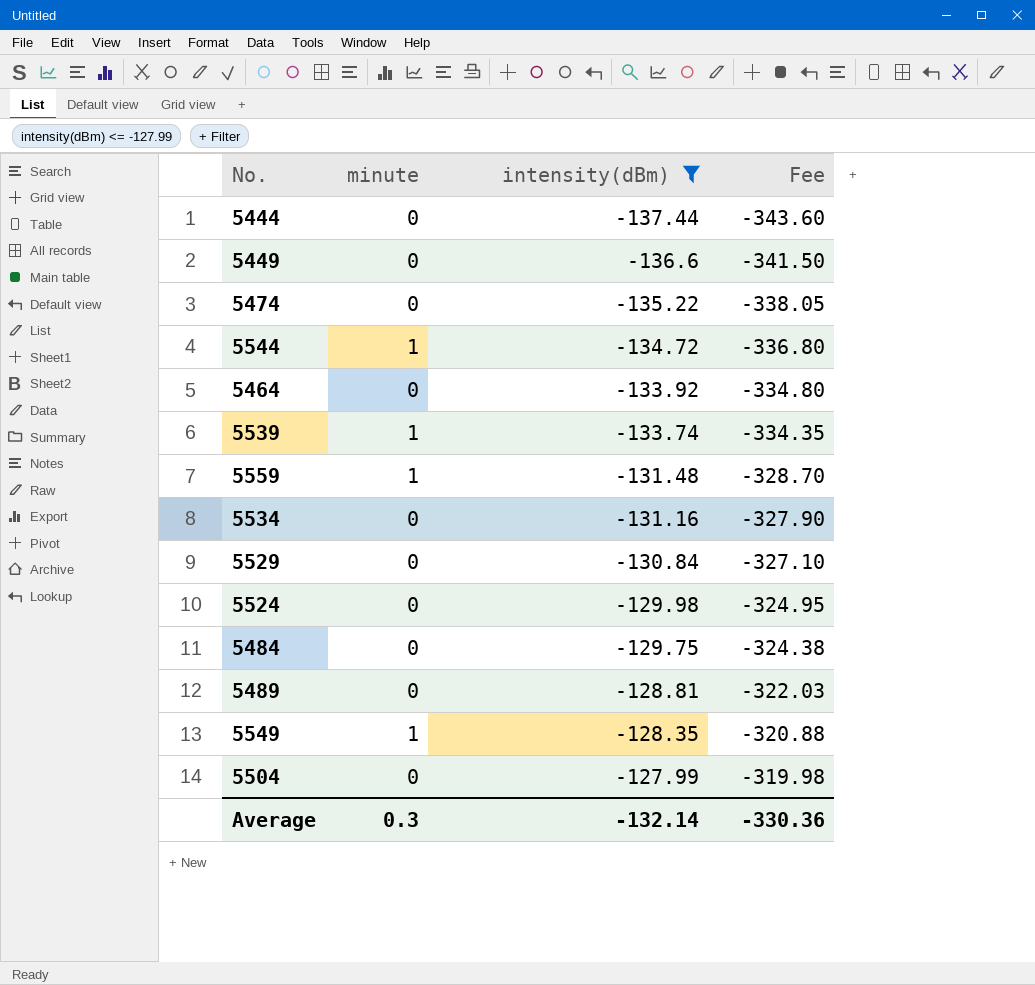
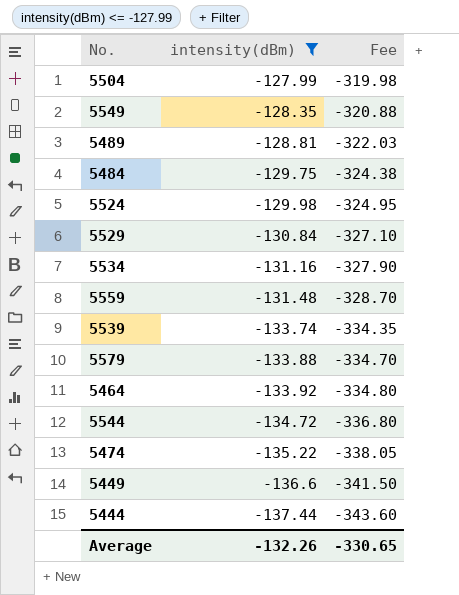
row order: intensity(dBm) ascending -> intensity(dBm) descending
column minute | position: 2 -> none
row 5579: none -> -133.88 | -334.70
Average | intensity(dBm): -132.14 -> -132.26
Average | Fee: -330.36 -> -330.65

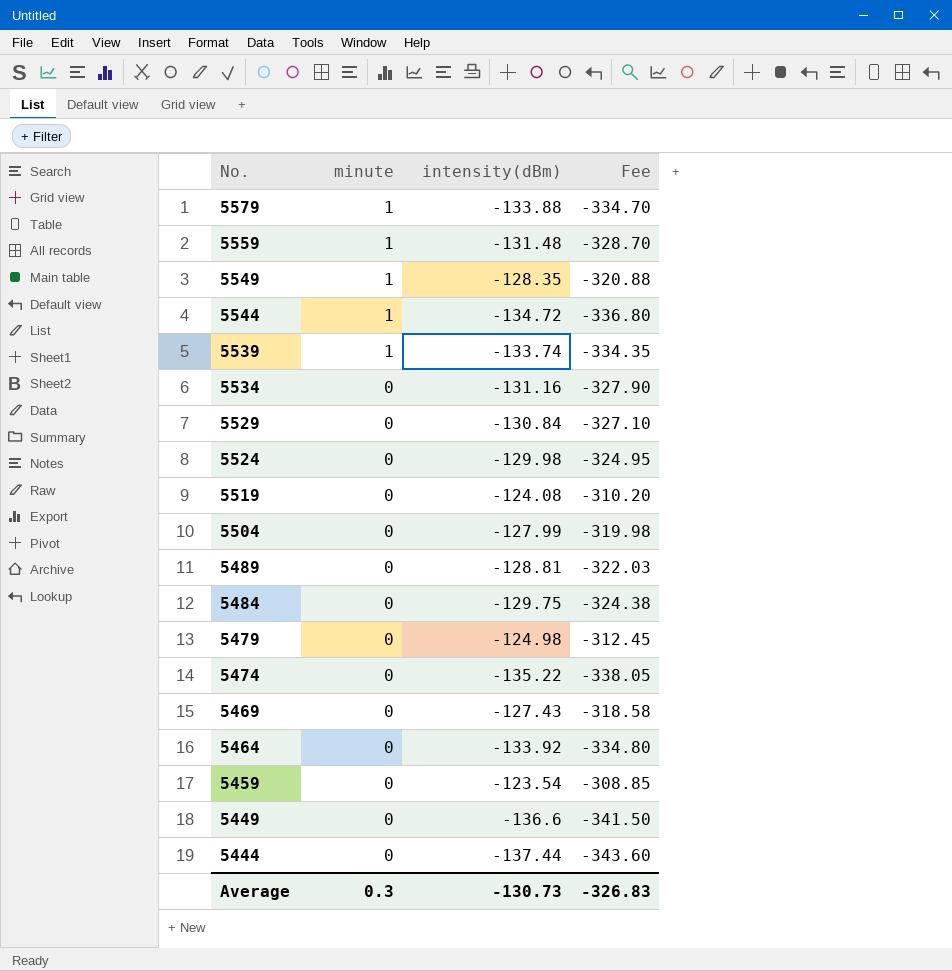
filter: intensity(dBm) <= -127.99 -> none
row order: intensity(dBm) descending -> No. descending
column minute | position: none -> 2
Average | intensity(dBm): -132.26 -> -130.73
Average | Fee: -330.65 -> -326.83

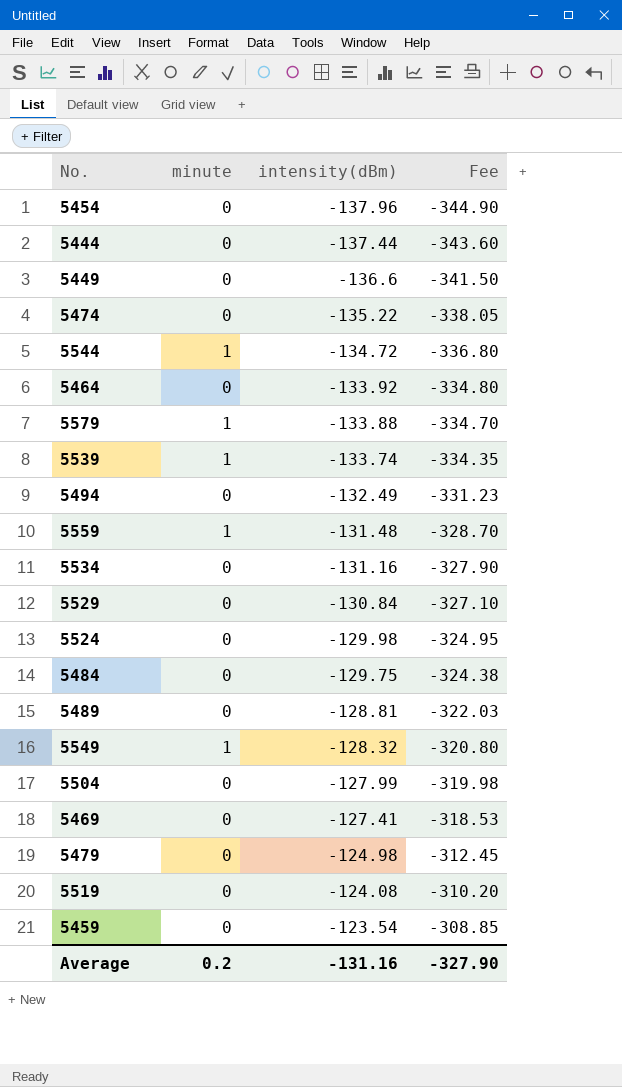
row order: No. descending -> intensity(dBm) ascending
row 5454: none -> 0 | -137.96 | -344.90
row 5494: none -> 0 | -132.49 | -331.23
5549 | intensity(dBm): -128.35 -> -128.32
5549 | Fee: -320.88 -> -320.80
5469 | intensity(dBm): -127.43 -> -127.41
5469 | Fee: -318.58 -> -318.53
Average | minute: 0.3 -> 0.2
Average | intensity(dBm): -130.73 -> -131.16
Average | Fee: -326.83 -> -327.90

